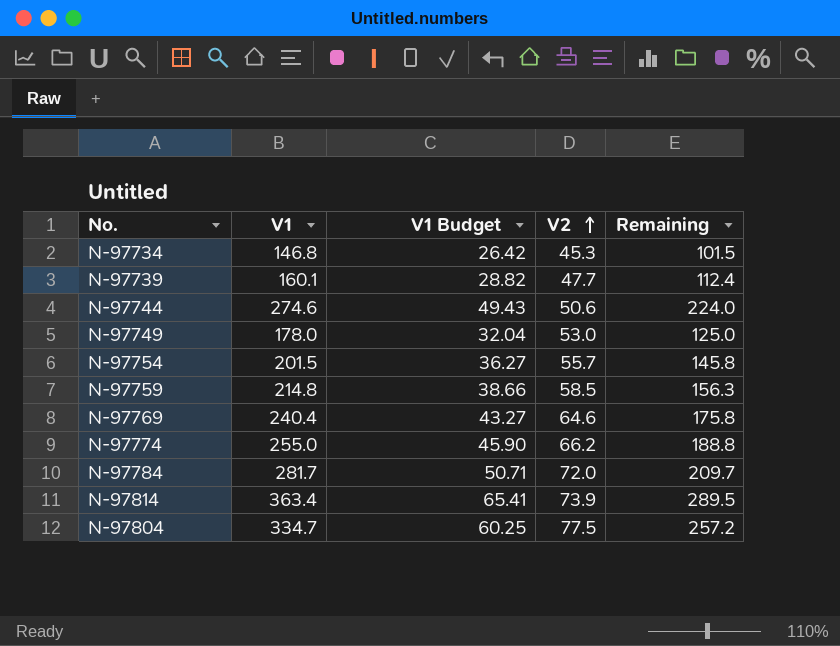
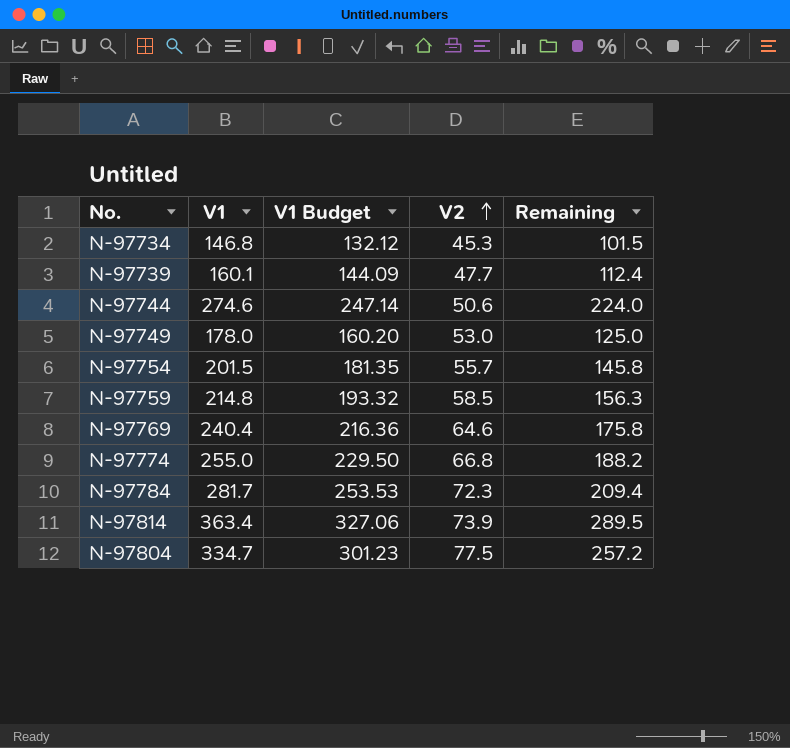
column V1 Budget | formula: [V1] * 0.18 -> [V1] * 0.9
N-97774 | V2: 66.2 -> 66.8
N-97774 | Remaining: 188.8 -> 188.2
N-97784 | V2: 72.0 -> 72.3
N-97784 | Remaining: 209.7 -> 209.4

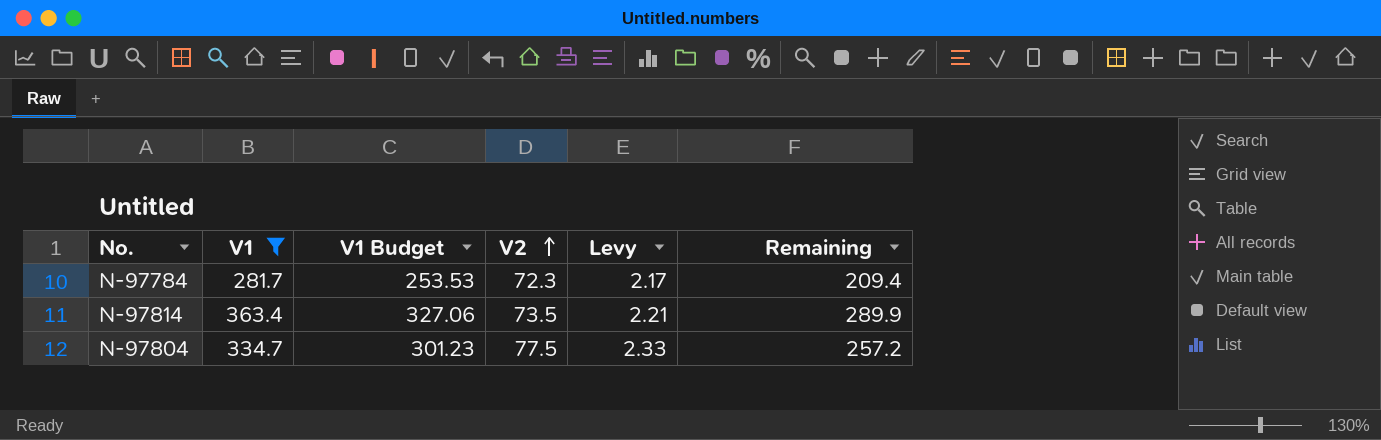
filter: none -> V1 >= 281.7
column Levy | formula: none -> [V2] * 0.03
N-97814 | V2: 73.9 -> 73.5
N-97814 | Remaining: 289.5 -> 289.9

